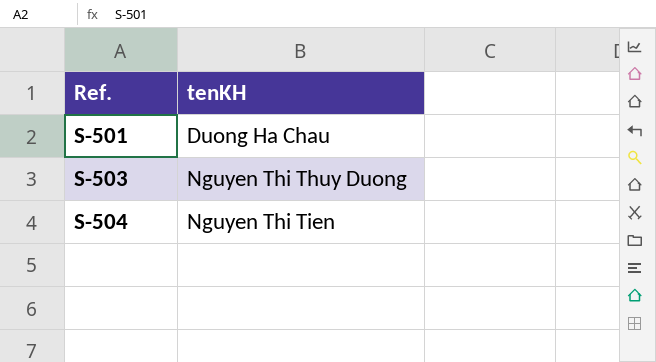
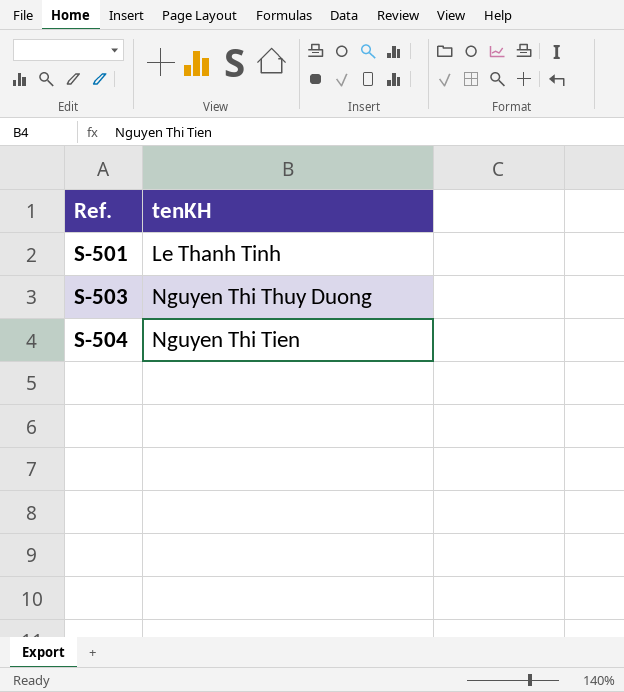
S-501 | tenKH: Duong Ha Chau -> Le Thanh Tinh

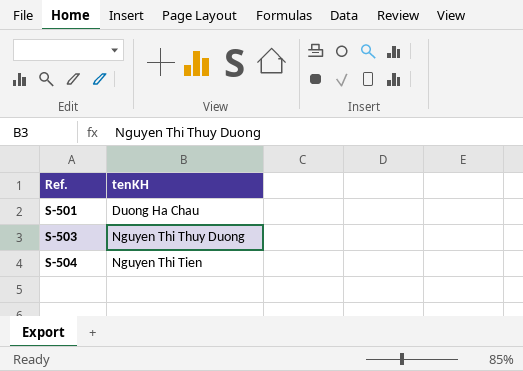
S-501 | tenKH: Le Thanh Tinh -> Duong Ha Chau

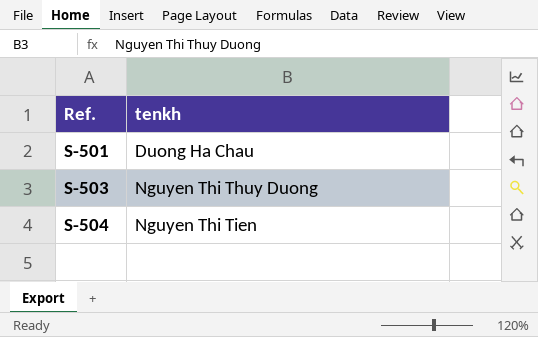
column name: tenKH -> tenkh

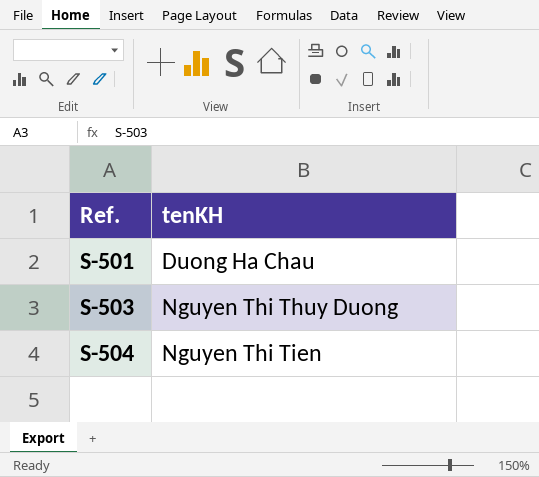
column name: tenkh -> tenKH

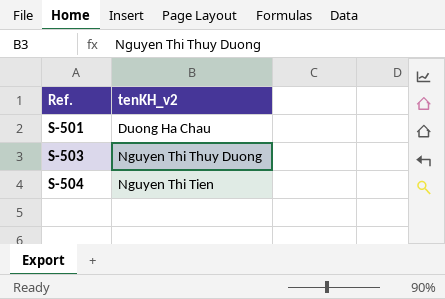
column name: tenKH -> tenKH_v2

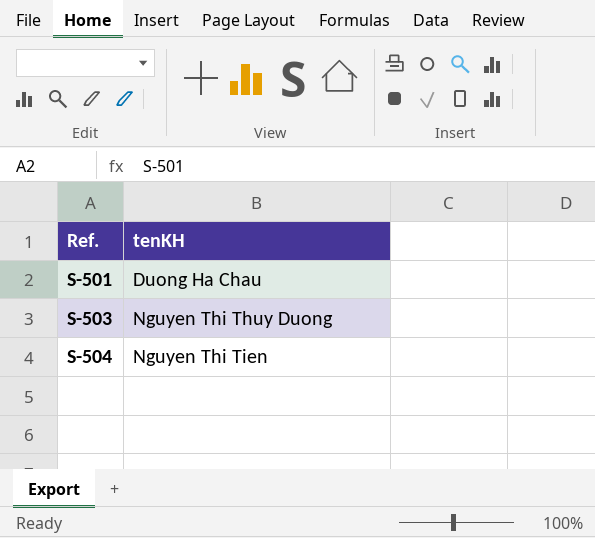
column name: tenKH_v2 -> tenKH

